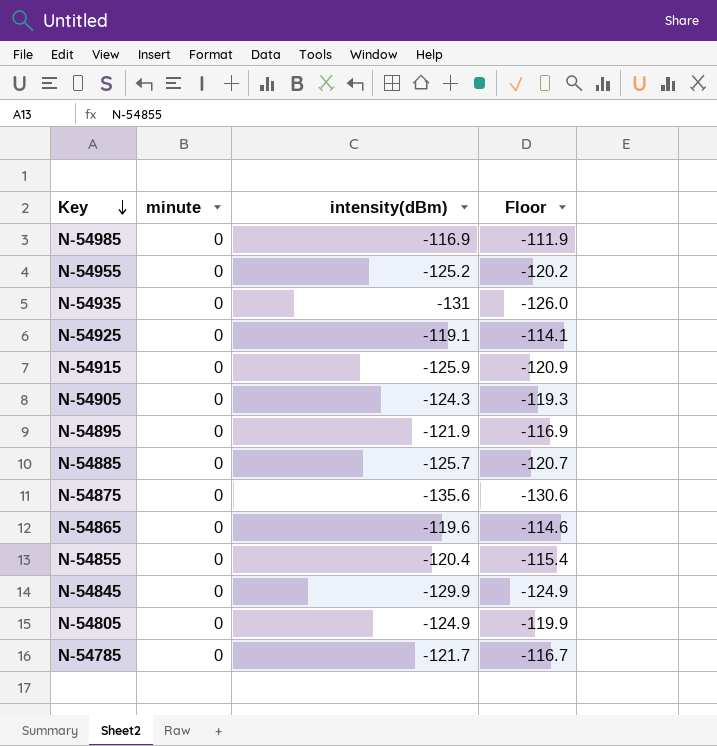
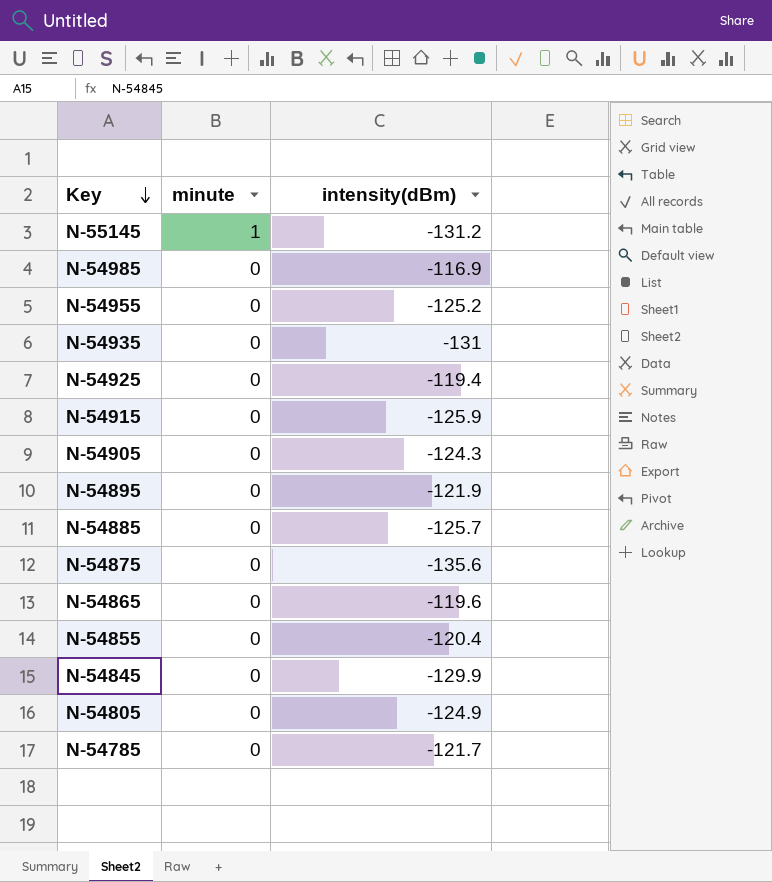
column Floor | formula: [intensity(dBm)] + 5 -> none
row N-55145: none -> 1 | -131.2
N-54925 | intensity(dBm): -119.1 -> -119.4

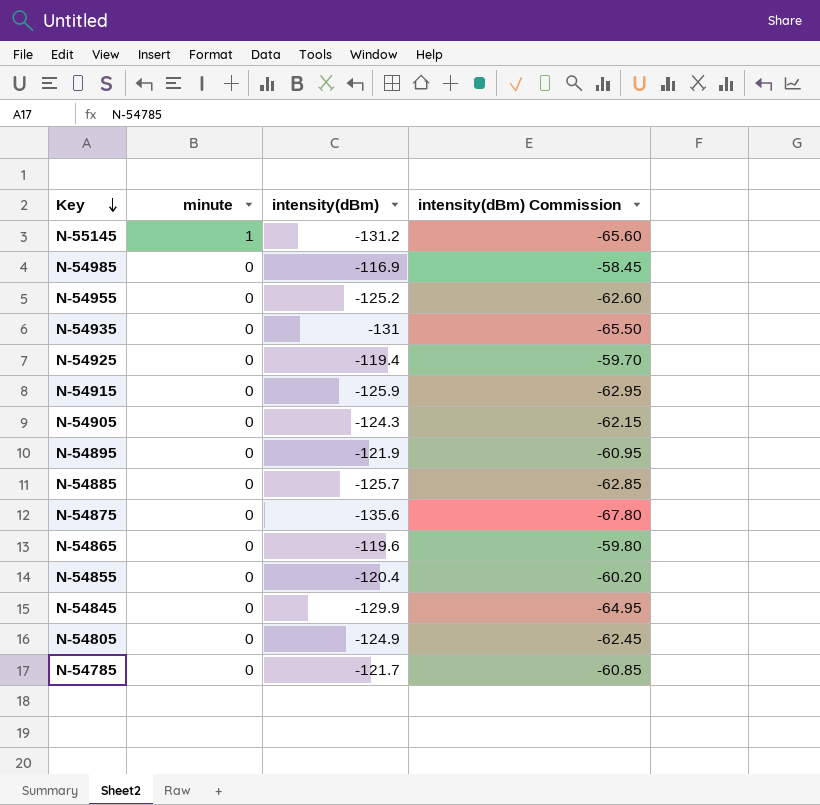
column intensity(dBm) Commission | formula: none -> [intensity(dBm)] * 0.5

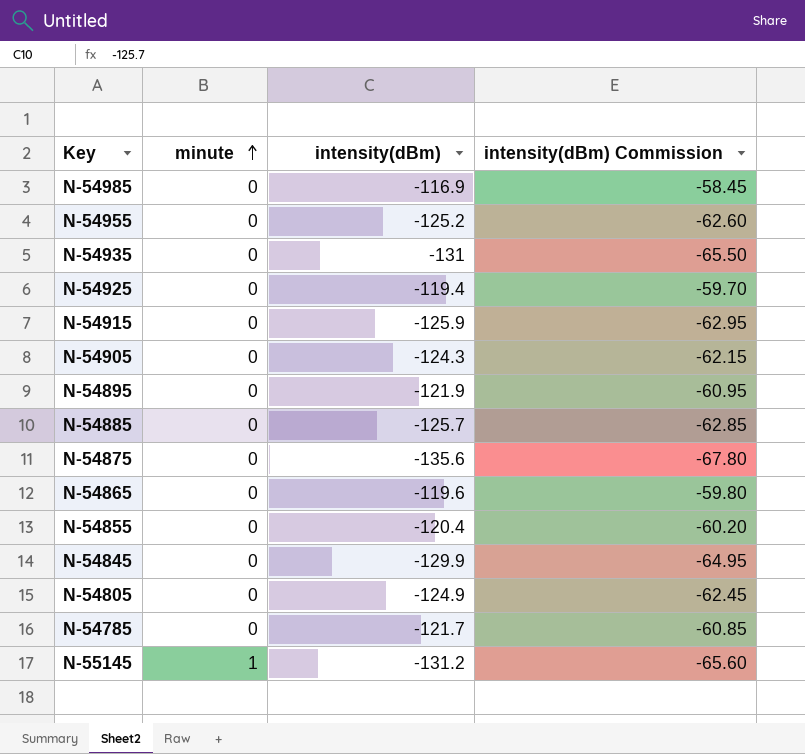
row order: Key descending -> minute ascending

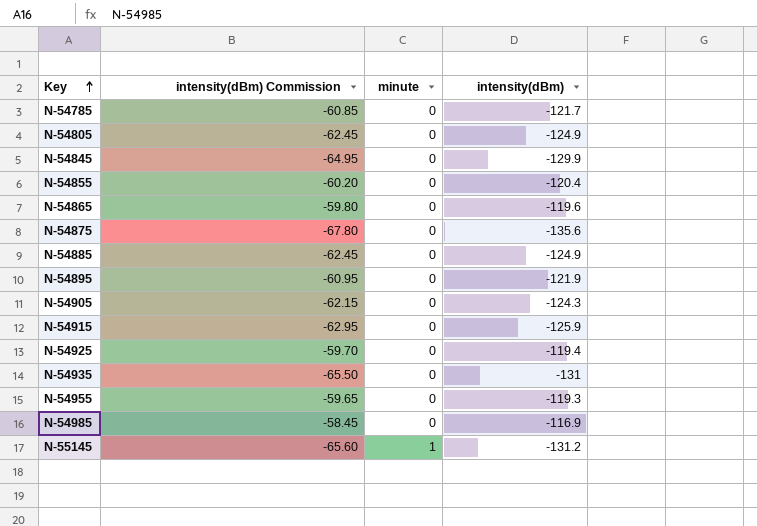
row order: minute ascending -> Key ascending
column intensity(dBm) Commission | position: 4 -> 2
N-54885 | intensity(dBm) Commission: -62.85 -> -62.45
N-54885 | intensity(dBm): -125.7 -> -124.9
N-54955 | intensity(dBm) Commission: -62.60 -> -59.65
N-54955 | intensity(dBm): -125.2 -> -119.3

